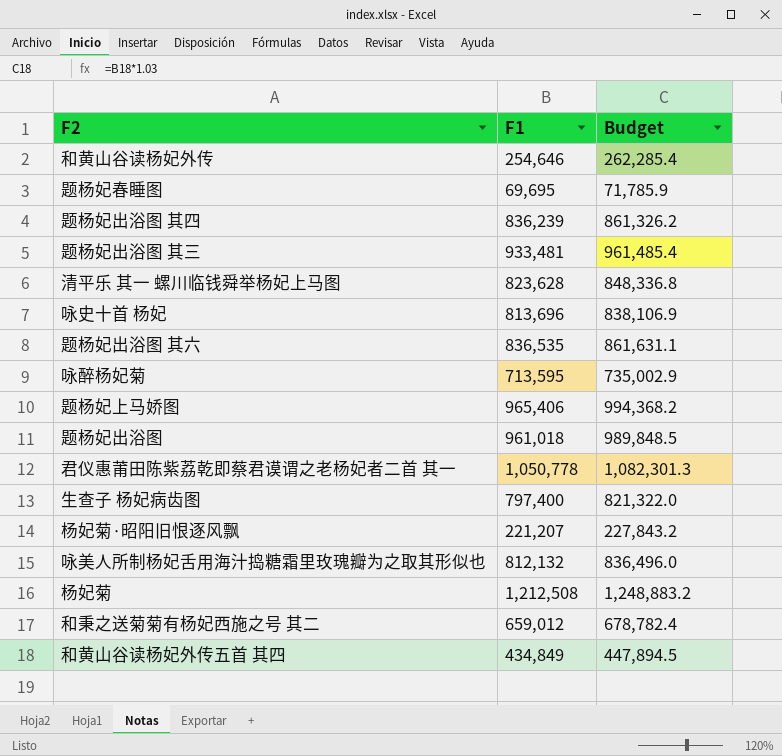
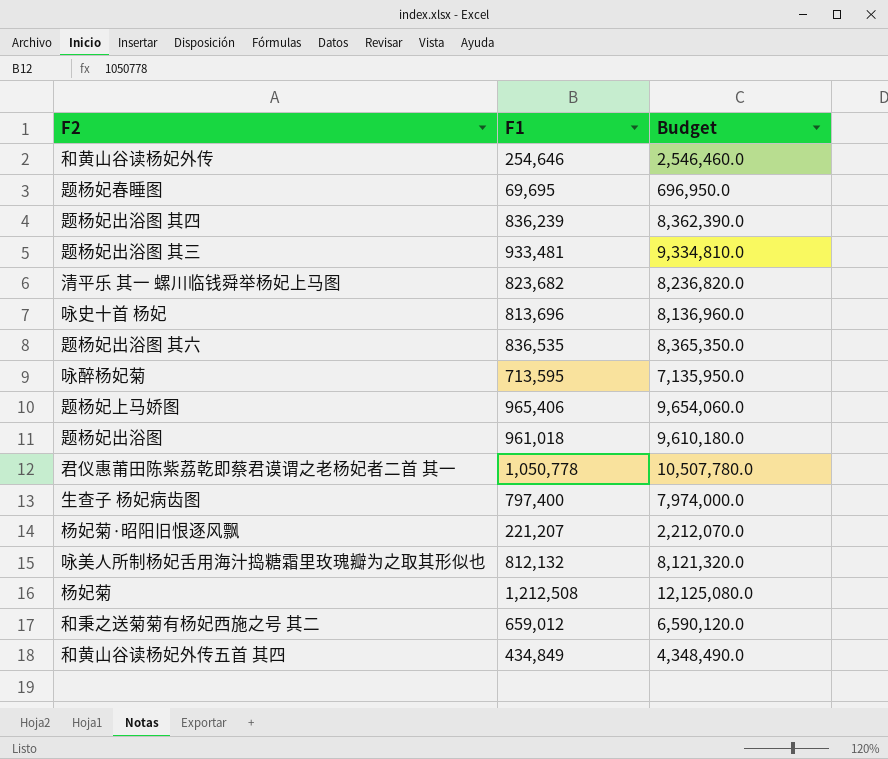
column Budget | formula: [F1] * 1.03 -> [F1] * 10
清平乐 其一 螺川临钱舜举杨妃上马图 | F1: 823,628 -> 823,682

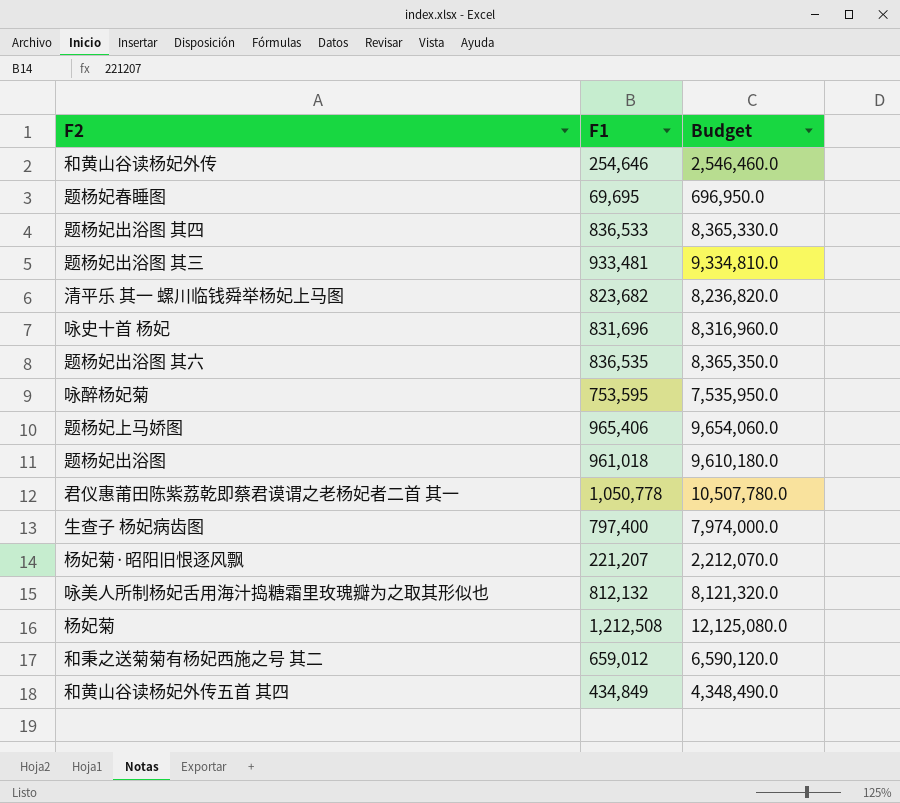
题杨妃出浴图 其四 | F1: 836,239 -> 836,533
题杨妃出浴图 其四 | Budget: 8,362,390.0 -> 8,365,330.0
咏史十首 杨妃 | F1: 813,696 -> 831,696
咏史十首 杨妃 | Budget: 8,136,960.0 -> 8,316,960.0
咏醉杨妃菊 | F1: 713,595 -> 753,595
咏醉杨妃菊 | Budget: 7,135,950.0 -> 7,535,950.0

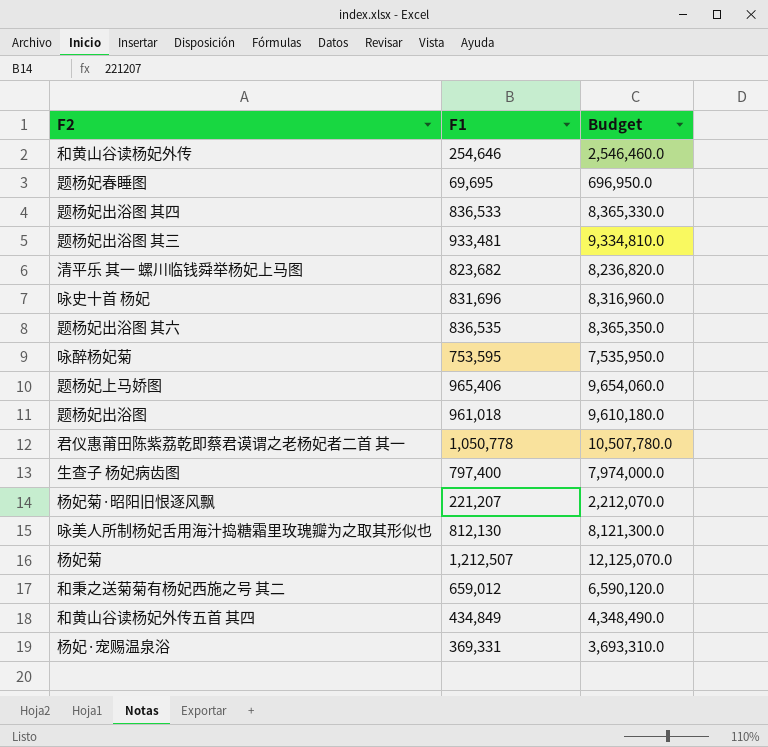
咏美人所制杨妃舌用海汁捣糖霜里玫瑰瓣为之取其形似也 | F1: 812,132 -> 812,130
咏美人所制杨妃舌用海汁捣糖霜里玫瑰瓣为之取其形似也 | Budget: 8,121,320.0 -> 8,121,300.0
杨妃菊 | F1: 1,212,508 -> 1,212,507
杨妃菊 | Budget: 12,125,080.0 -> 12,125,070.0
row 杨妃·宠赐温泉浴: none -> 369,331 | 3,693,310.0

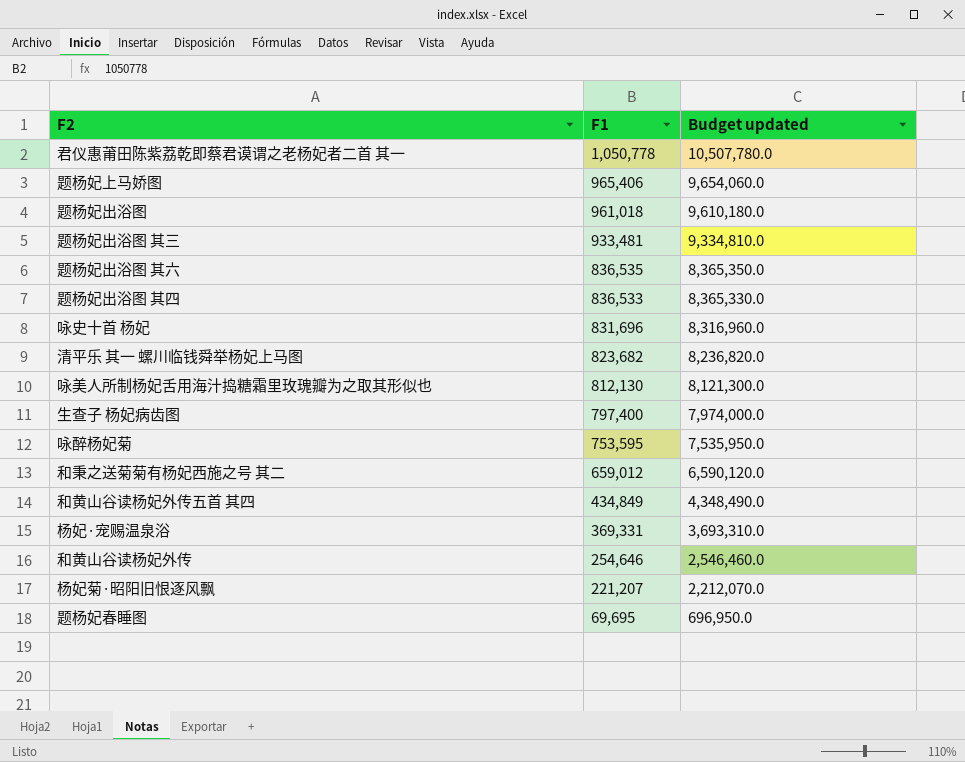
row order: none -> F1 descending
column name: Budget -> Budget updated
row 杨妃菊: 1,212,507 | 12,125,070.0 -> none

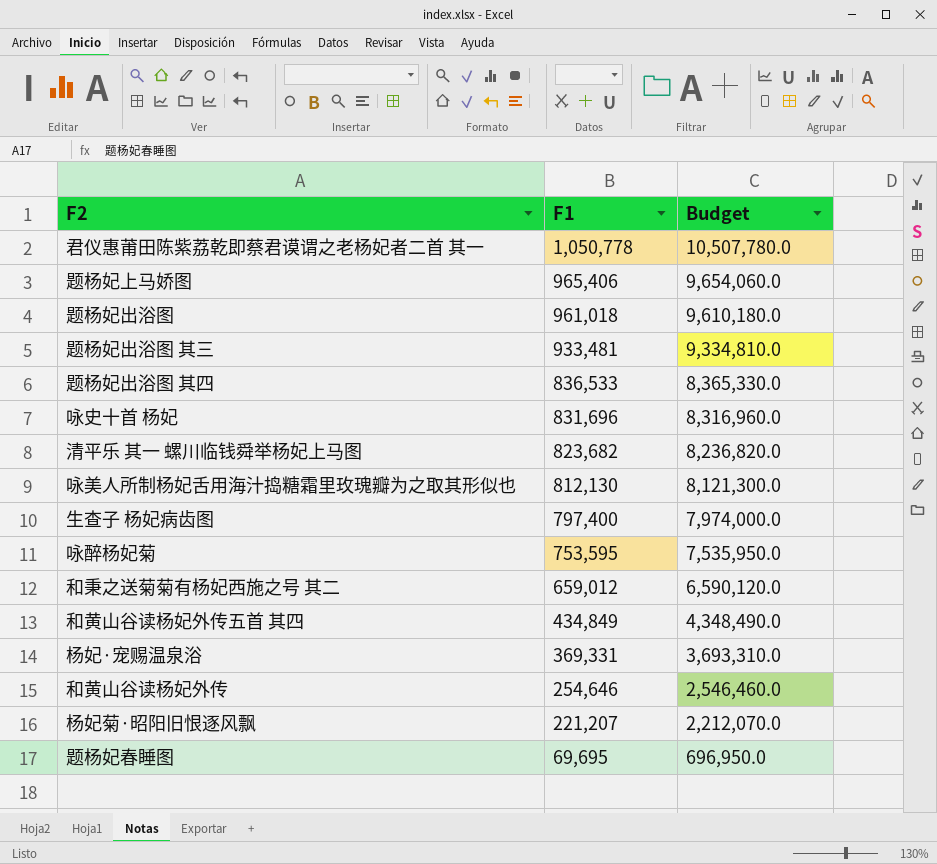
column name: Budget updated -> Budget
row 题杨妃出浴图 其六: 836,535 | 8,365,350.0 -> none

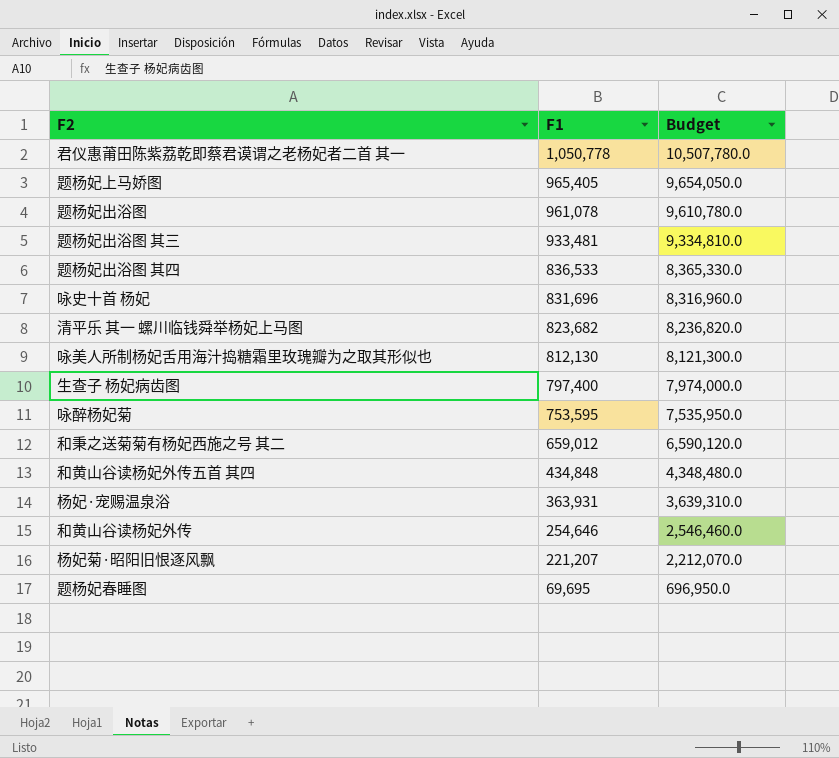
题杨妃上马娇图 | F1: 965,406 -> 965,405
题杨妃上马娇图 | Budget: 9,654,060.0 -> 9,654,050.0
题杨妃出浴图 | F1: 961,018 -> 961,078
题杨妃出浴图 | Budget: 9,610,180.0 -> 9,610,780.0
和黄山谷读杨妃外传五首 其四 | F1: 434,849 -> 434,848
和黄山谷读杨妃外传五首 其四 | Budget: 4,348,490.0 -> 4,348,480.0
杨妃·宠赐温泉浴 | F1: 369,331 -> 363,931
杨妃·宠赐温泉浴 | Budget: 3,693,310.0 -> 3,639,310.0

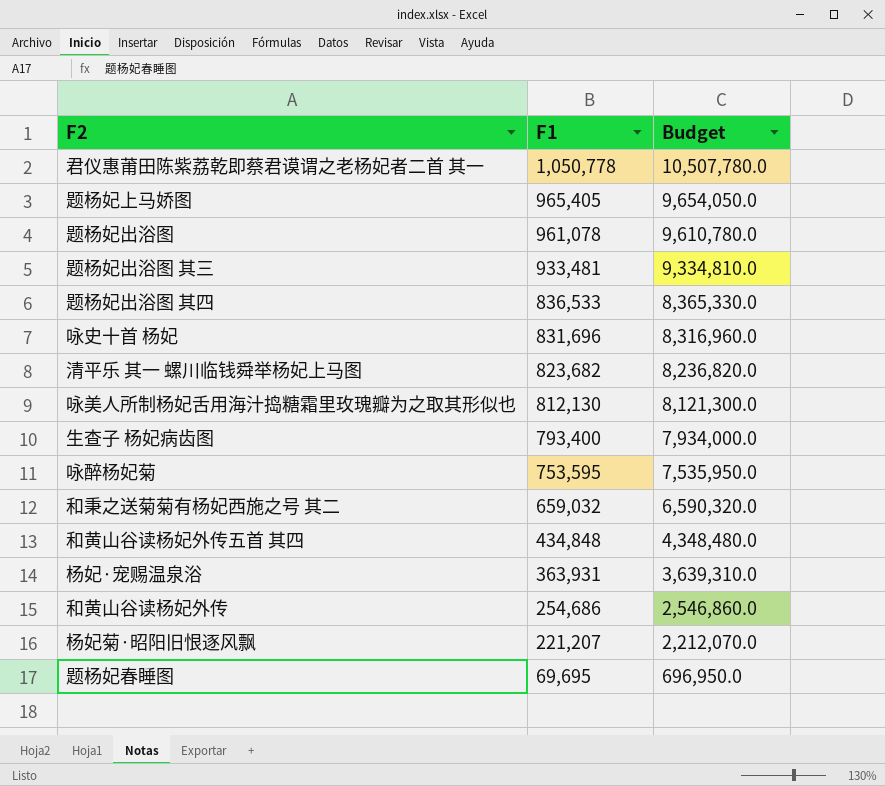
生查子 杨妃病齿图 | F1: 797,400 -> 793,400
生查子 杨妃病齿图 | Budget: 7,974,000.0 -> 7,934,000.0
和秉之送菊菊有杨妃西施之号 其二 | F1: 659,012 -> 659,032
和秉之送菊菊有杨妃西施之号 其二 | Budget: 6,590,120.0 -> 6,590,320.0
和黄山谷读杨妃外传 | F1: 254,646 -> 254,686
和黄山谷读杨妃外传 | Budget: 2,546,460.0 -> 2,546,860.0

